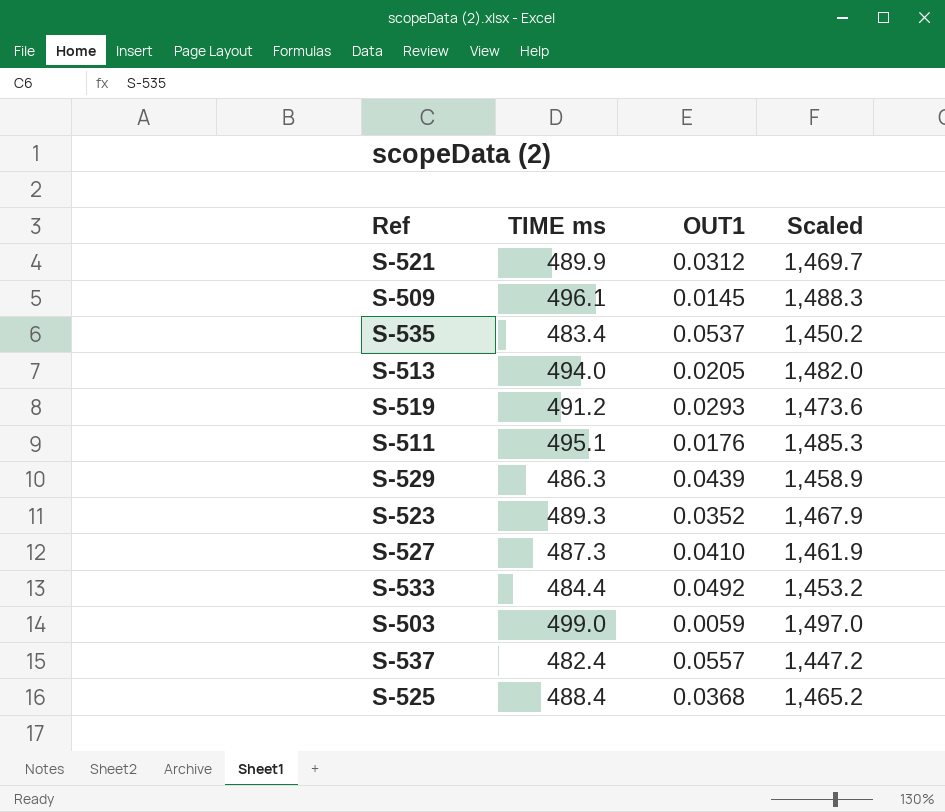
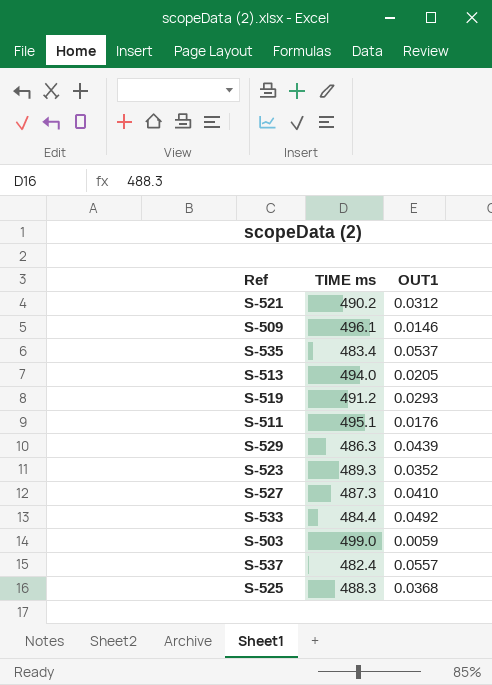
column Scaled | formula: [TIME ms] * 3 -> none
S-521 | TIME ms: 489.9 -> 490.2
S-509 | OUT1: 0.0145 -> 0.0146
S-525 | TIME ms: 488.4 -> 488.3

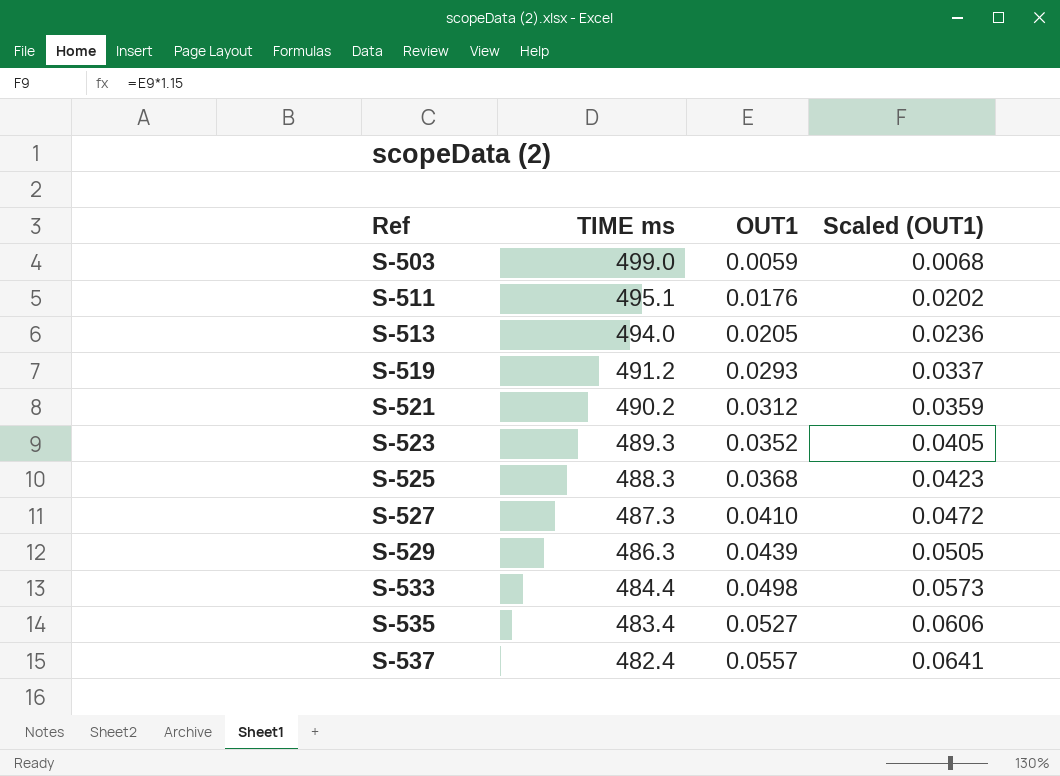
row order: none -> Ref ascending
column Scaled (OUT1) | formula: none -> [OUT1] * 1.15
row S-509: 496.1 | 0.0146 -> none
S-533 | OUT1: 0.0492 -> 0.0498
S-535 | OUT1: 0.0537 -> 0.0527

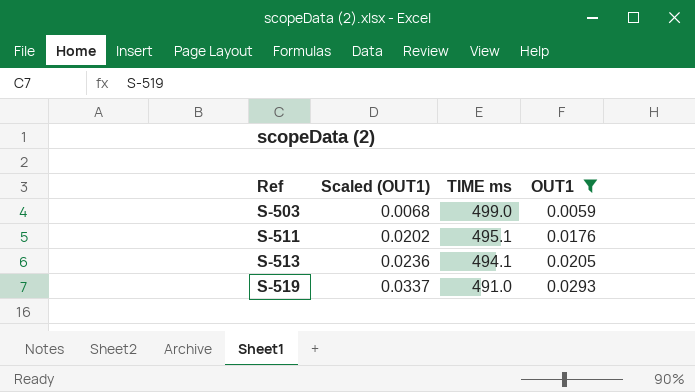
filter: none -> OUT1 <= 0.0293
column Scaled (OUT1) | position: 4 -> 2
S-513 | TIME ms: 494.0 -> 494.1
S-519 | TIME ms: 491.2 -> 491.0

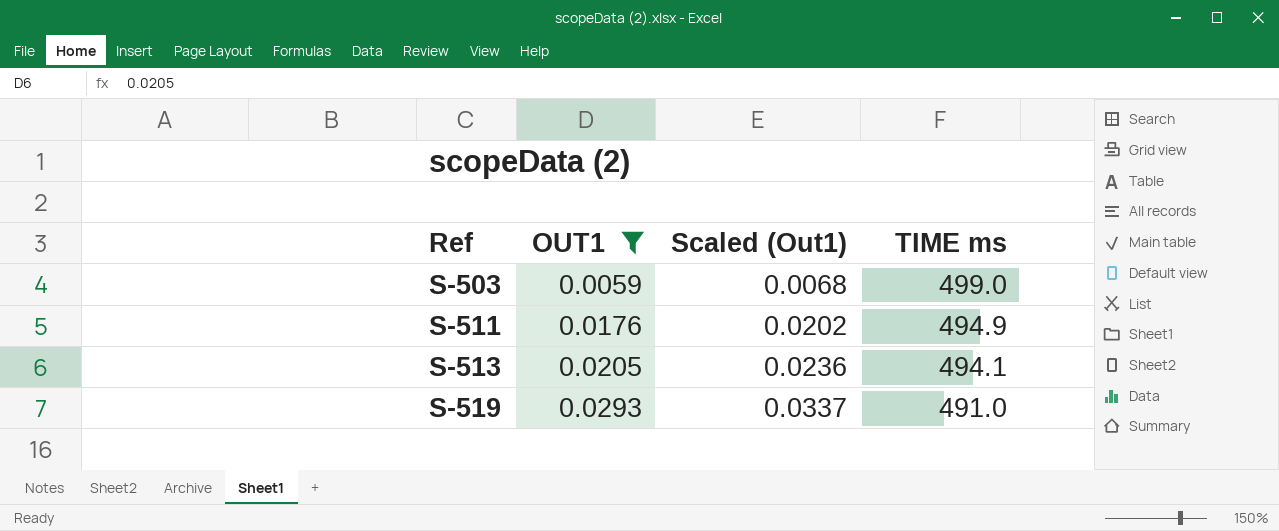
column OUT1 | position: 4 -> 2
column name: Scaled (OUT1) -> Scaled (Out1)
S-511 | TIME ms: 495.1 -> 494.9

